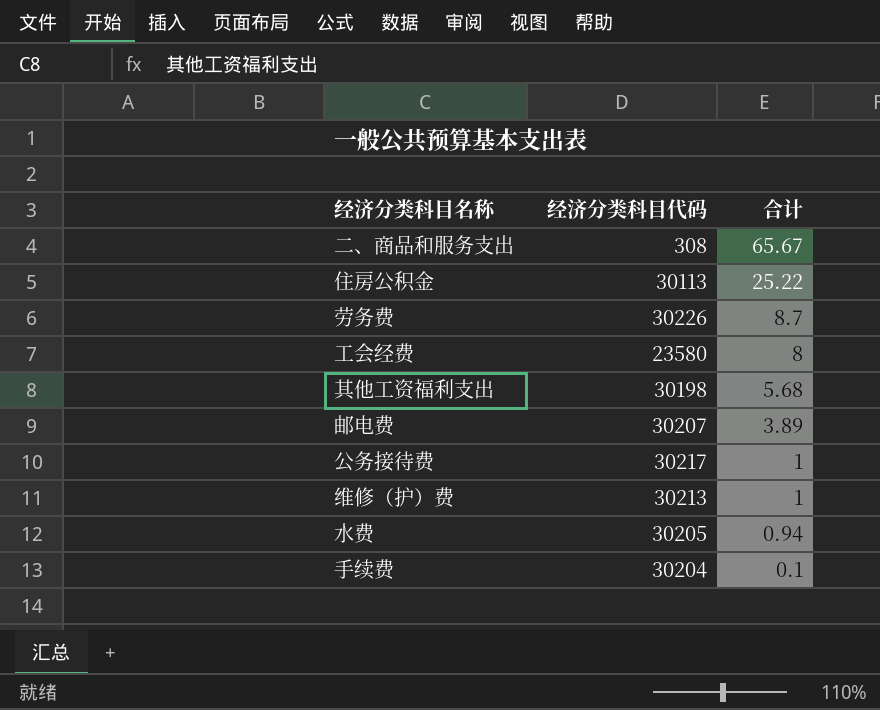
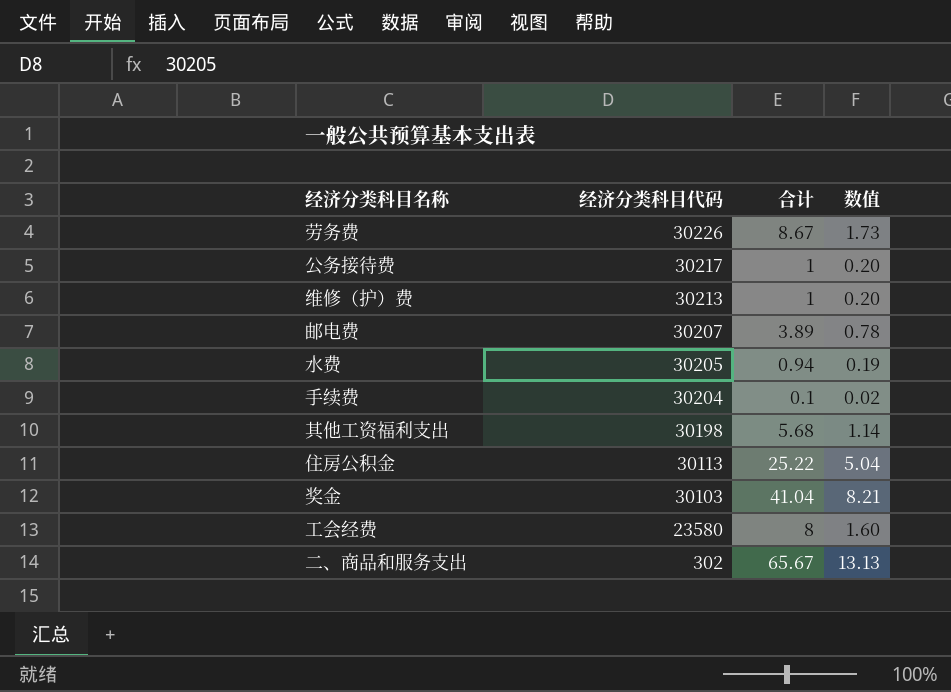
row order: 合计 descending -> 经济分类科目代码 descending
column 数值 | formula: none -> [合计] * 0.2
劳务费 | 合计: 8.7 -> 8.67
row 奖金: none -> 30103 | 41.04 | 8.21
二、商品和服务支出 | 经济分类科目代码: 308 -> 302

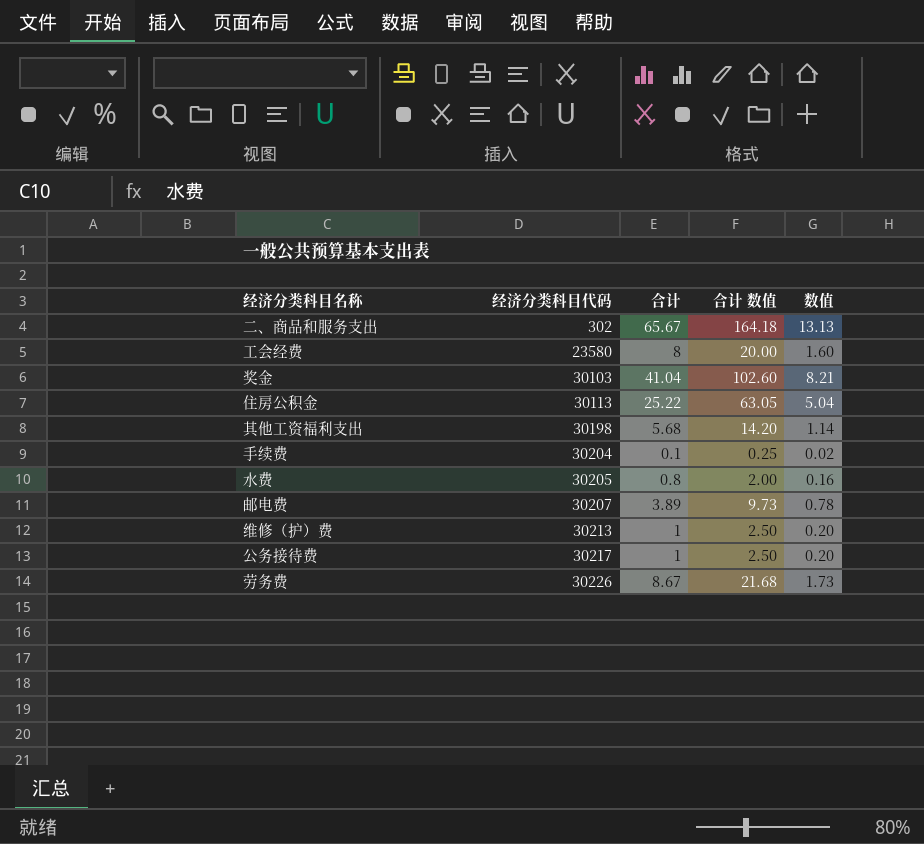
row order: 经济分类科目代码 descending -> 经济分类科目代码 ascending
column 合计 数值 | formula: none -> [合计] * 2.5
水费 | 合计: 0.94 -> 0.8
水费 | 数值: 0.19 -> 0.16

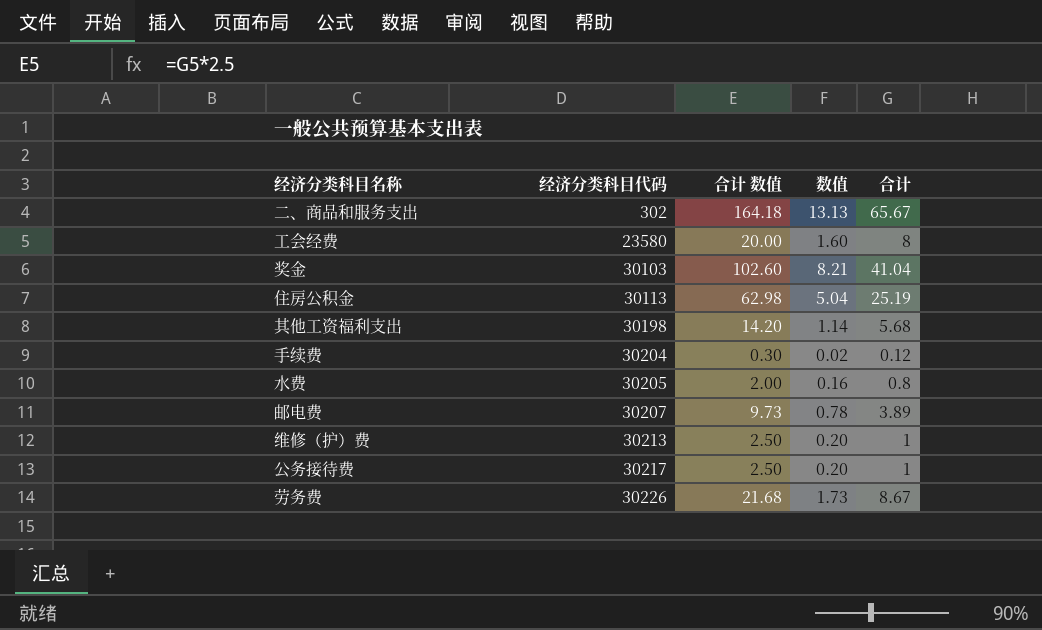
column 合计 | position: 3 -> 5
住房公积金 | 合计 数值: 63.05 -> 62.98
住房公积金 | 合计: 25.22 -> 25.19
手续费 | 合计 数值: 0.25 -> 0.30
手续费 | 合计: 0.1 -> 0.12

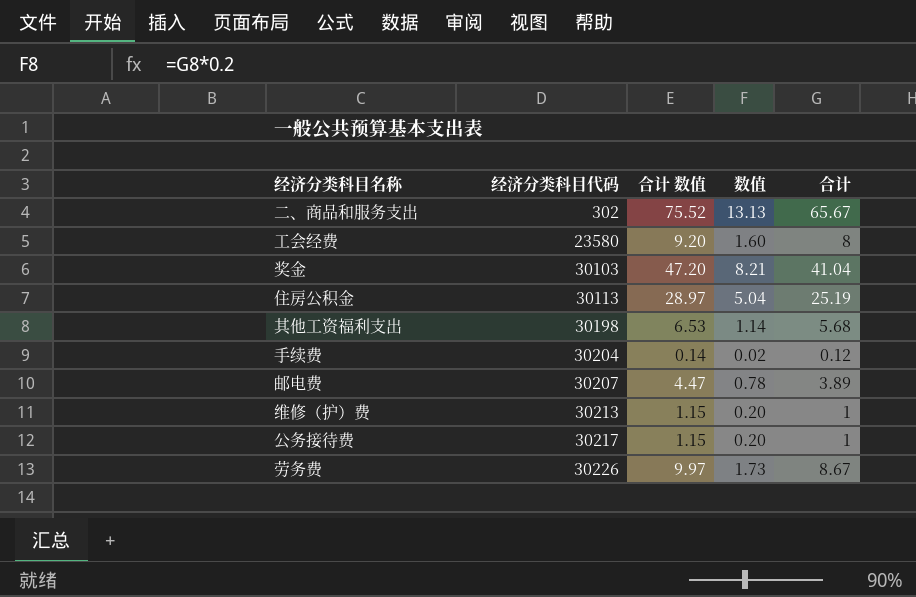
column 合计 数值 | formula: [合计] * 2.5 -> [合计] * 1.15
row 水费: 30205 | 2.00 | 0.16 | 0.8 -> none

